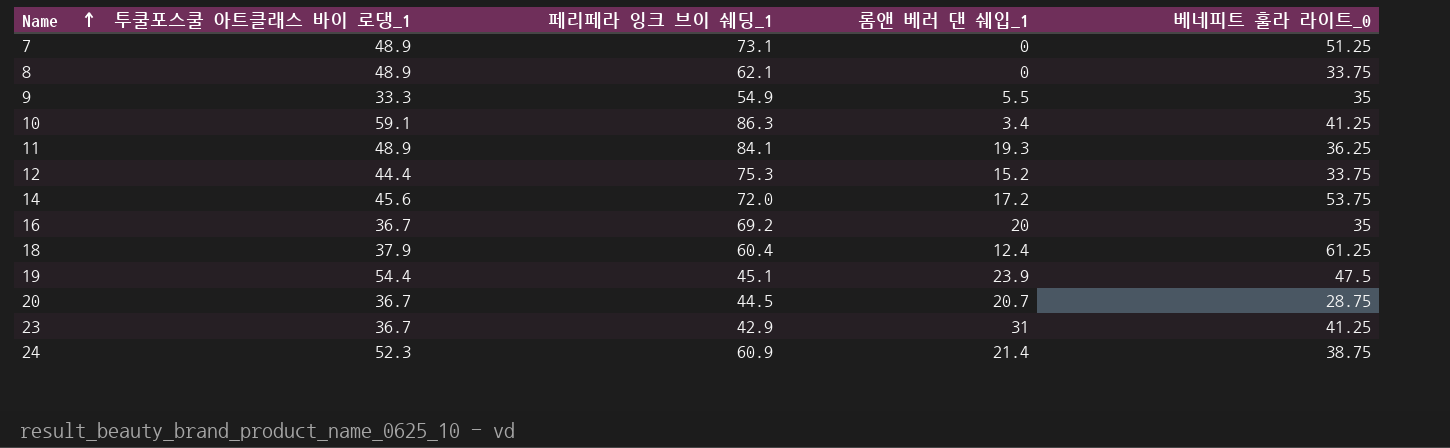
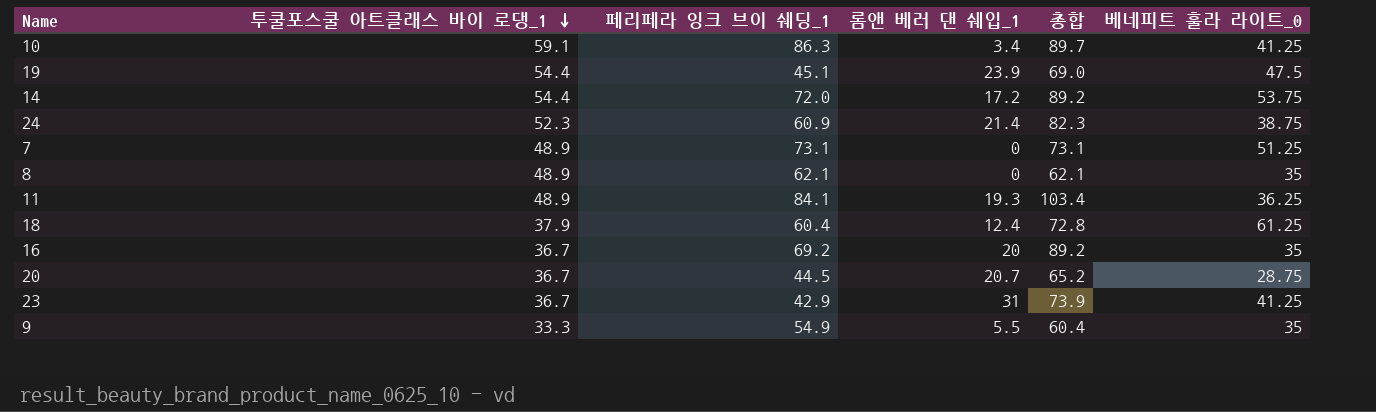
row order: Name ascending -> 투쿨포스쿨 아트클래스 바이 로댕_1 descending
column 총합 | formula: none -> [페리페라 잉크 브이 쉐딩_1] + [롬앤 베러 댄 쉐입_1]
row 12: 44.4 | 75.3 | 15.2 | 33.75 -> none
14 | 투쿨포스쿨 아트클래스 바이 로댕_1: 45.6 -> 54.4
8 | 베네피트 훌라 라이트_0: 33.75 -> 35

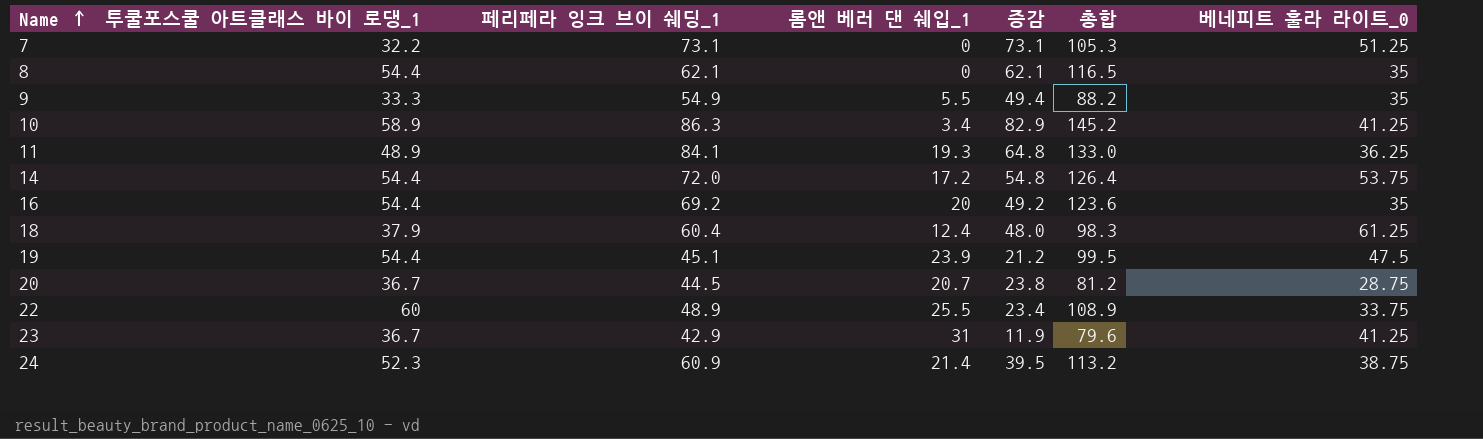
row order: 투쿨포스쿨 아트클래스 바이 로댕_1 descending -> Name ascending
column 증감 | formula: none -> [페리페라 잉크 브이 쉐딩_1] - [롬앤 베러 댄 쉐입_1]
column 총합 | formula: [페리페라 잉크 브이 쉐딩_1] + [롬앤 베러 댄 쉐입_1] -> [투쿨포스쿨 아트클래스 바이 로댕_1] + [페리페라 잉크 브이 쉐딩_1]
7 | 투쿨포스쿨 아트클래스 바이 로댕_1: 48.9 -> 32.2
8 | 투쿨포스쿨 아트클래스 바이 로댕_1: 48.9 -> 54.4
10 | 투쿨포스쿨 아트클래스 바이 로댕_1: 59.1 -> 58.9
16 | 투쿨포스쿨 아트클래스 바이 로댕_1: 36.7 -> 54.4
row 22: none -> 60 | 48.9 | 25.5 | 23.4 | 108.9 | 33.75

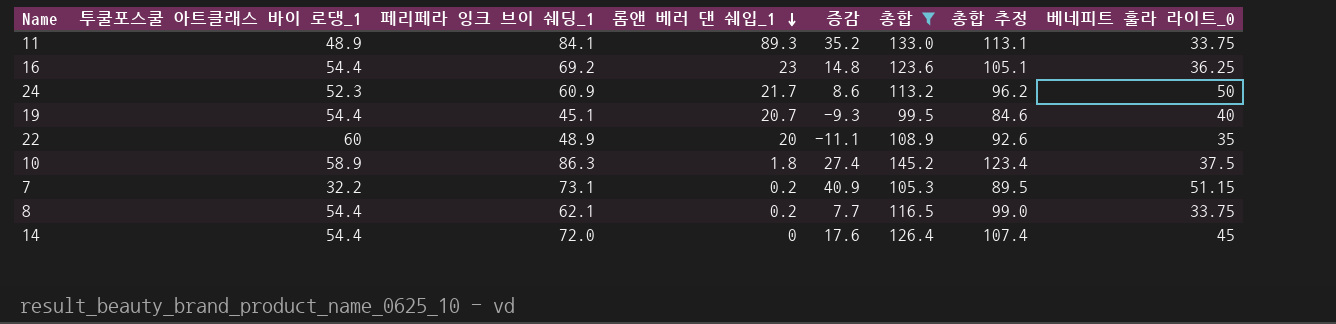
filter: none -> 총합 >= 99.5
row order: Name ascending -> 롬앤 베러 댄 쉐입_1 descending
column 증감 | formula: [페리페라 잉크 브이 쉐딩_1] - [롬앤 베러 댄 쉐입_1] -> [페리페라 잉크 브이 쉐딩_1] - [투쿨포스쿨 아트클래스 바이 로댕_1]
column 총합 추정 | formula: none -> [총합] * 0.85
11 | 롬앤 베러 댄 쉐입_1: 19.3 -> 89.3
11 | 베네피트 훌라 라이트_0: 36.25 -> 33.75
16 | 롬앤 베러 댄 쉐입_1: 20 -> 23
16 | 베네피트 훌라 라이트_0: 35 -> 36.25
24 | 롬앤 베러 댄 쉐입_1: 21.4 -> 21.7
24 | 베네피트 훌라 라이트_0: 38.75 -> 50
19 | 롬앤 베러 댄 쉐입_1: 23.9 -> 20.7
19 | 베네피트 훌라 라이트_0: 47.5 -> 40
22 | 롬앤 베러 댄 쉐입_1: 25.5 -> 20
22 | 베네피트 훌라 라이트_0: 33.75 -> 35
10 | 롬앤 베러 댄 쉐입_1: 3.4 -> 1.8
10 | 베네피트 훌라 라이트_0: 41.25 -> 37.5
7 | 롬앤 베러 댄 쉐입_1: 0 -> 0.2
7 | 베네피트 훌라 라이트_0: 51.25 -> 51.15
8 | 롬앤 베러 댄 쉐입_1: 0 -> 0.2
8 | 베네피트 훌라 라이트_0: 35 -> 33.75
14 | 롬앤 베러 댄 쉐입_1: 17.2 -> 0
14 | 베네피트 훌라 라이트_0: 53.75 -> 45

